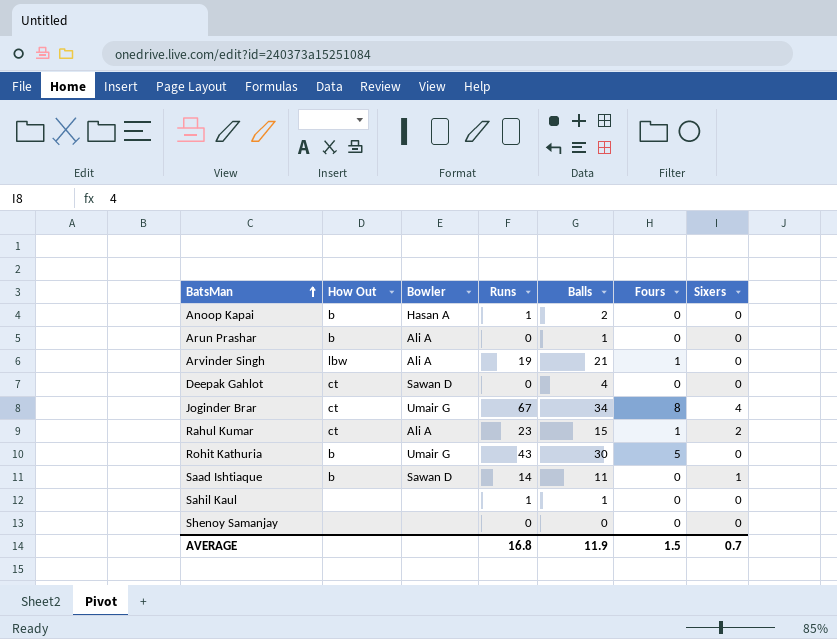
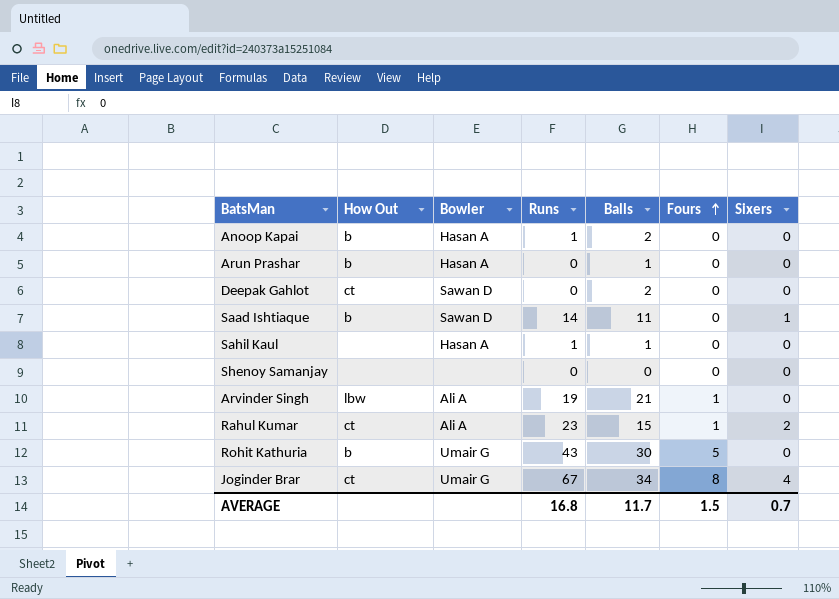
row order: BatsMan ascending -> Fours ascending
Arun Prashar | Bowler: Ali A -> Hasan A
Deepak Gahlot | Balls: 4 -> 2
Sahil Kaul | Bowler: none -> Hasan A
AVERAGE | Balls: 11.9 -> 11.7

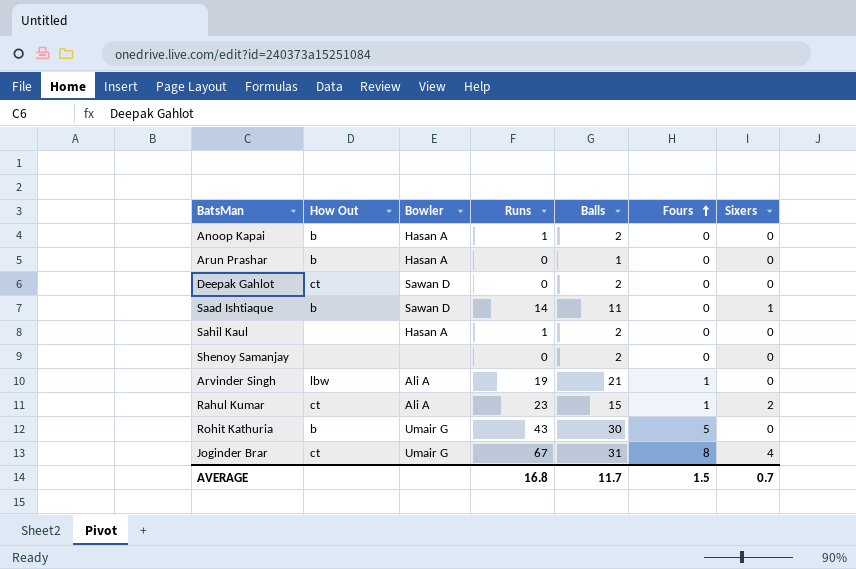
Sahil Kaul | Balls: 1 -> 2
Shenoy Samanjay | Balls: 0 -> 2
Joginder Brar | Balls: 34 -> 31

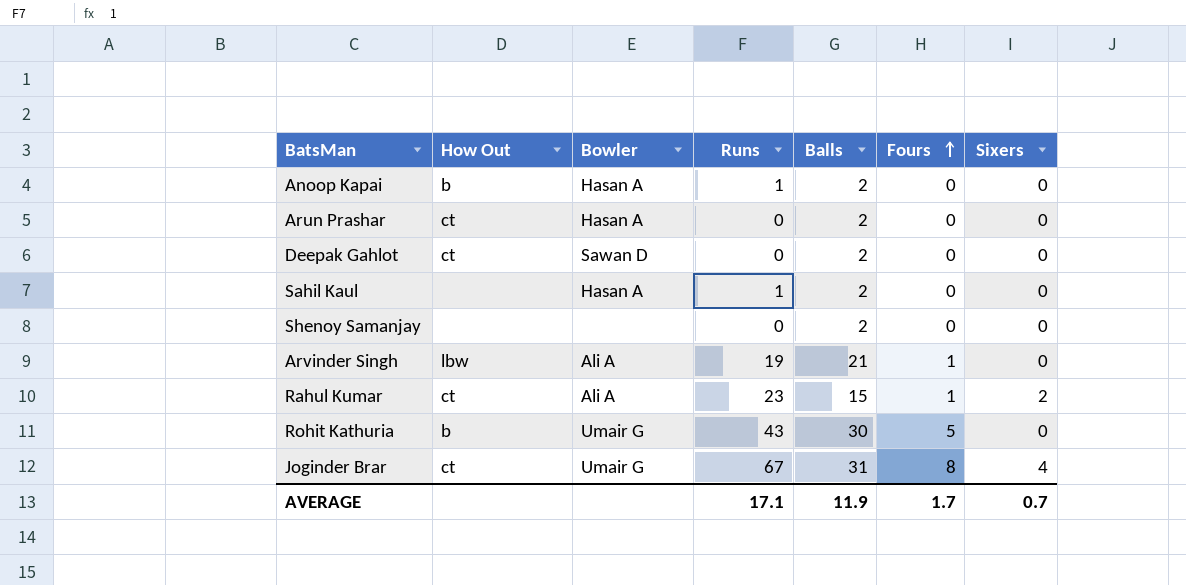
row Saad Ishtiaque: b | Sawan D | 14 | 11 | 0 | 1 -> none
Arun Prashar | How Out: b -> ct
Arun Prashar | Balls: 1 -> 2
AVERAGE | Runs: 16.8 -> 17.1
AVERAGE | Balls: 11.7 -> 11.9
AVERAGE | Fours: 1.5 -> 1.7

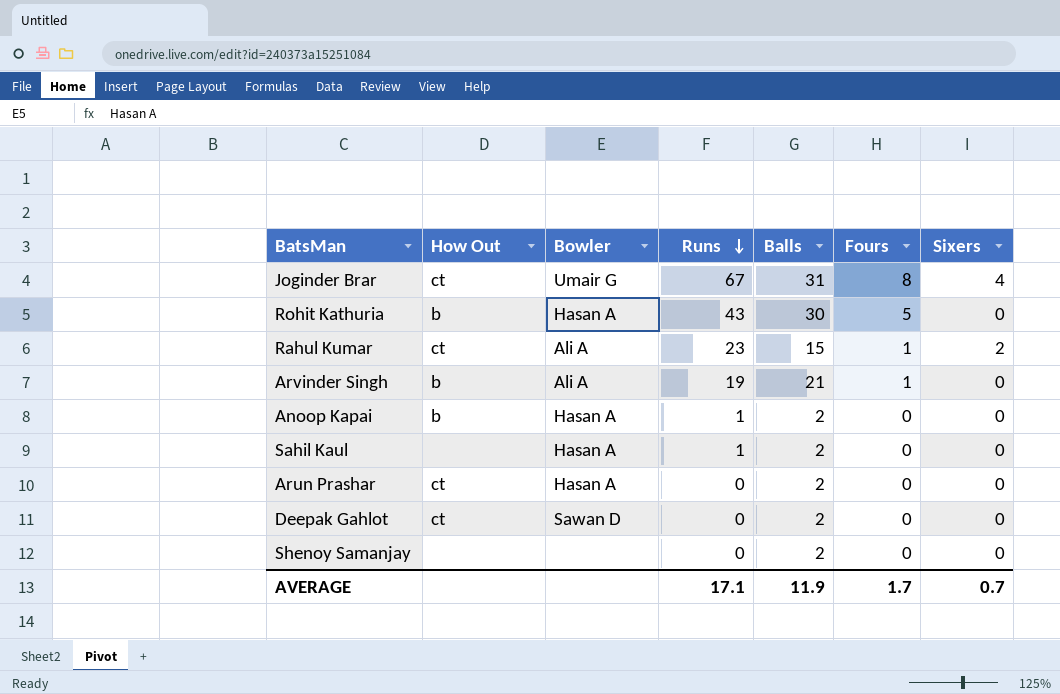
row order: Fours ascending -> Runs descending
Rohit Kathuria | Bowler: Umair G -> Hasan A
Arvinder Singh | How Out: lbw -> b

